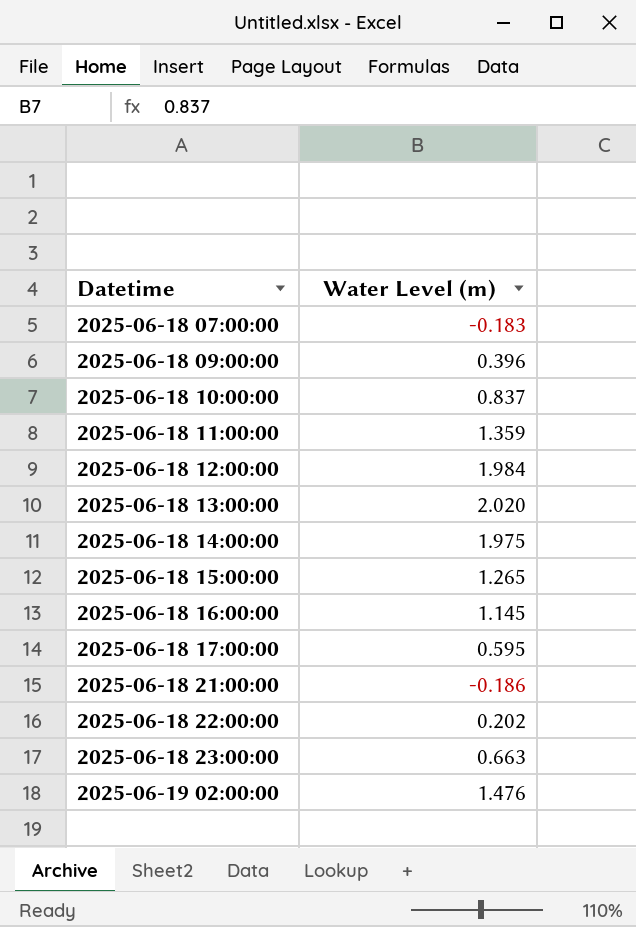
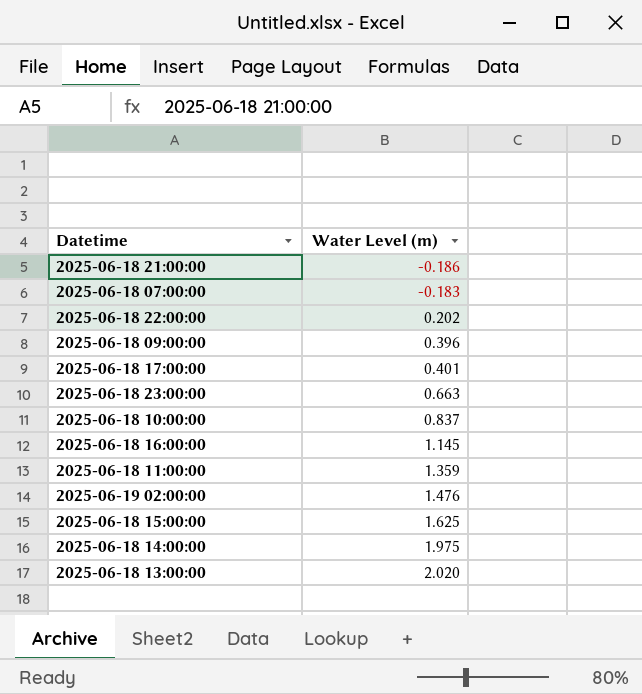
row order: Datetime ascending -> Water Level (m) ascending
row 2025-06-18 12:00:00: 1.984 -> none
2025-06-18 17:00:00 | Water Level (m): 0.595 -> 0.401
2025-06-18 15:00:00 | Water Level (m): 1.265 -> 1.625

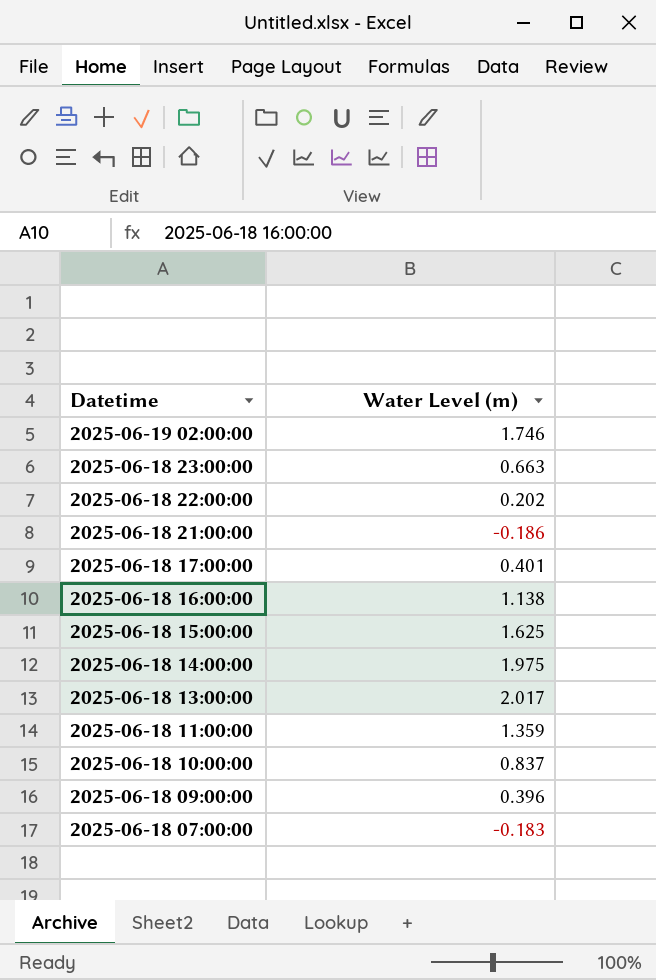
row order: Water Level (m) ascending -> Datetime descending
2025-06-19 02:00:00 | Water Level (m): 1.476 -> 1.746
2025-06-18 16:00:00 | Water Level (m): 1.145 -> 1.138
2025-06-18 13:00:00 | Water Level (m): 2.020 -> 2.017

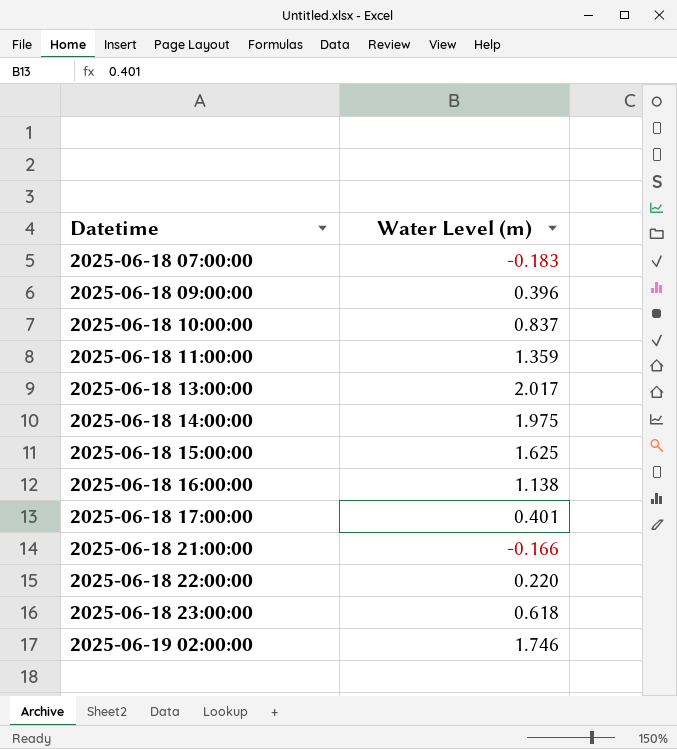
row order: Datetime descending -> Datetime ascending
2025-06-18 21:00:00 | Water Level (m): -0.186 -> -0.166
2025-06-18 22:00:00 | Water Level (m): 0.202 -> 0.220
2025-06-18 23:00:00 | Water Level (m): 0.663 -> 0.618

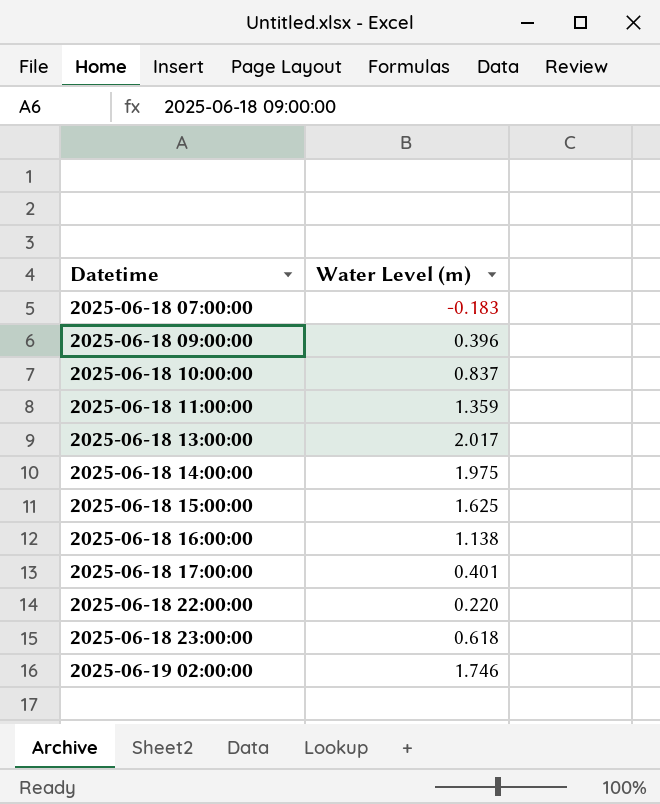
row 2025-06-18 21:00:00: -0.166 -> none

